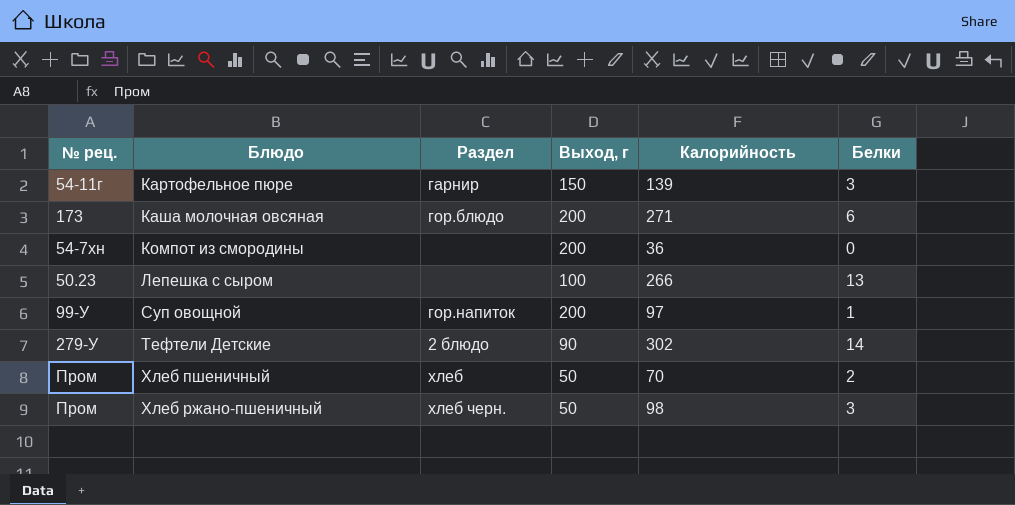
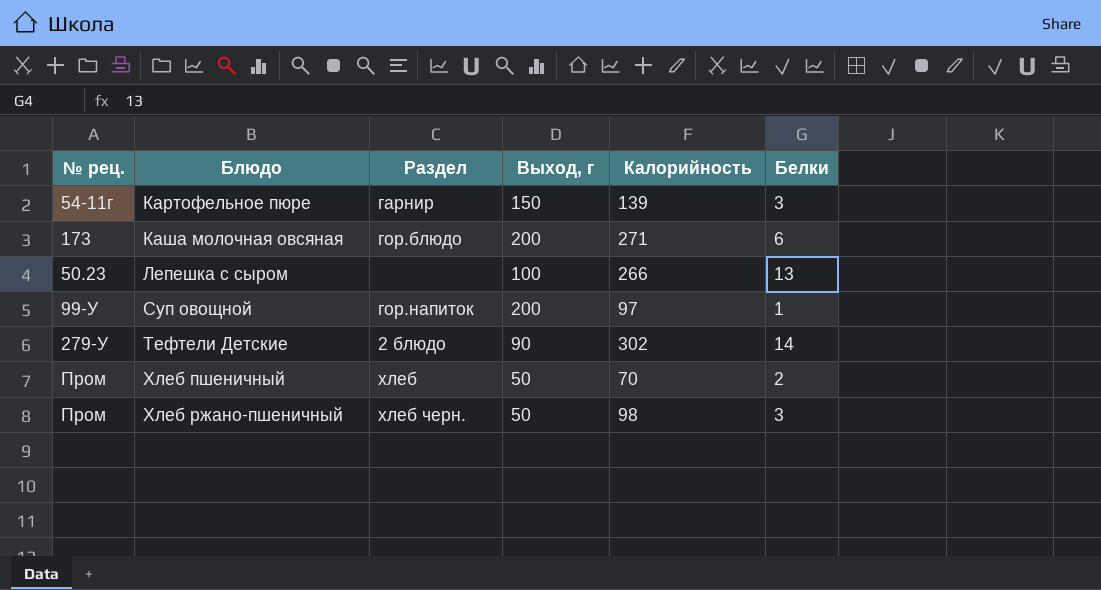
row Компот из смородины: 54-7хн | none | 200 | 36 | 0 -> none

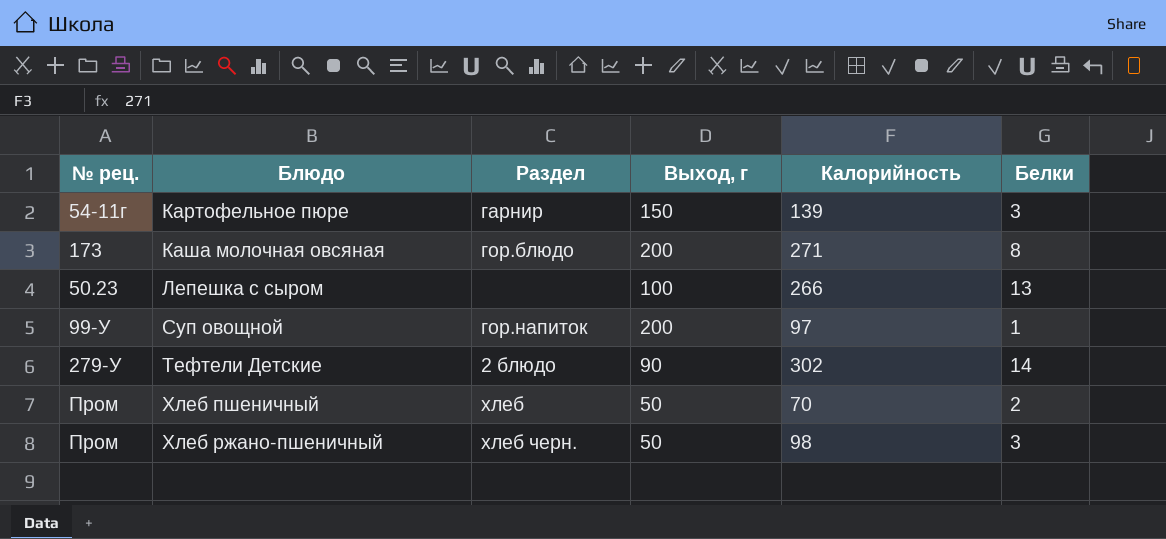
Каша молочная овсяная | Белки: 6 -> 8

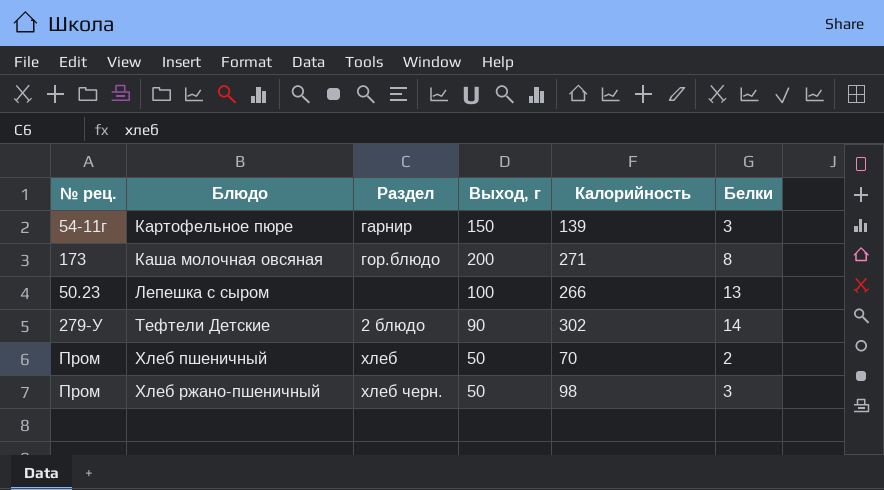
row Суп овощной: 99-У | гор.напиток | 200 | 97 | 1 -> none

